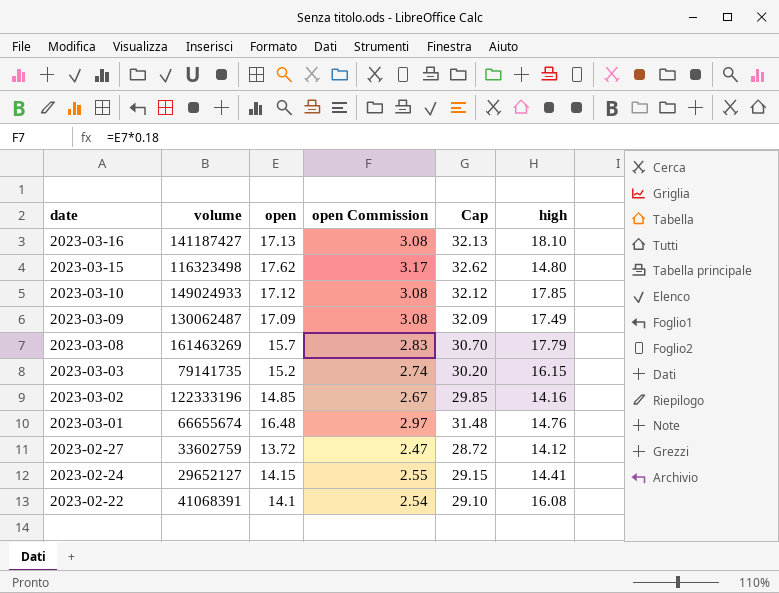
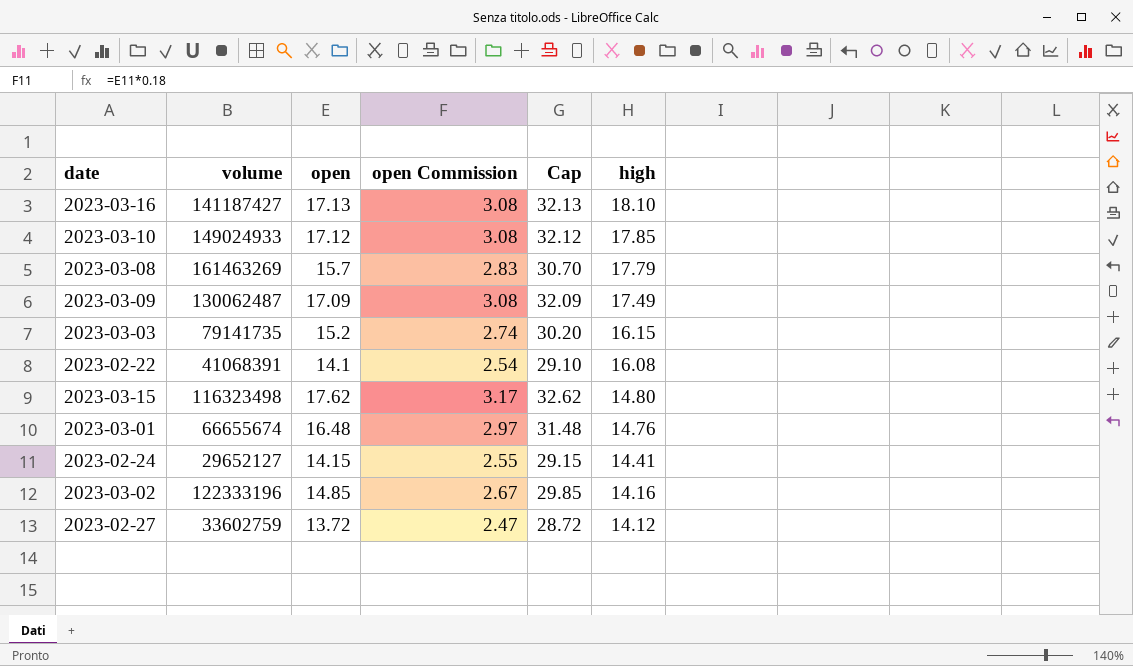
row order: date descending -> high descending

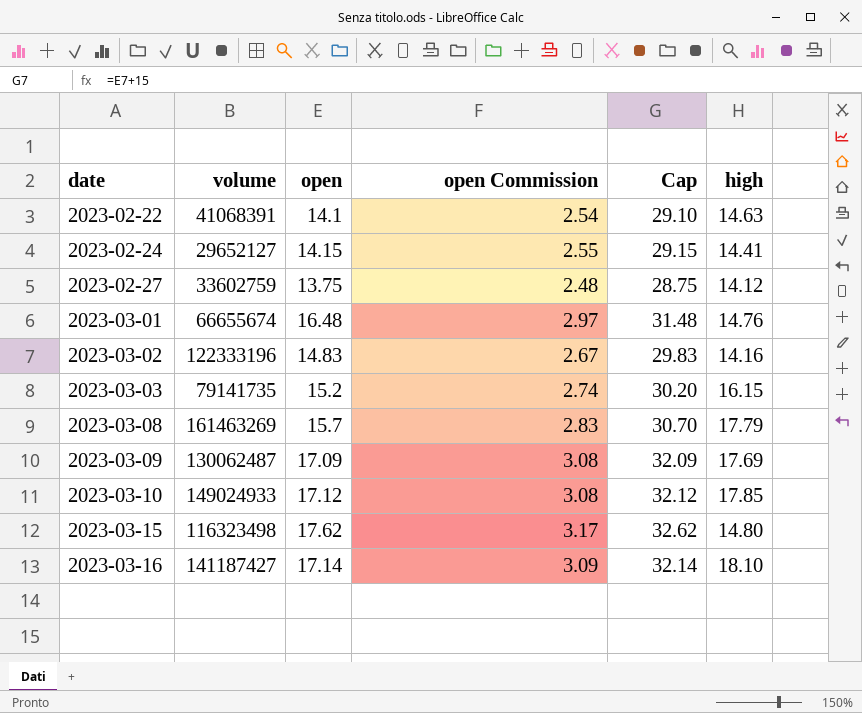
row order: high descending -> date ascending
2023-02-22 | high: 16.08 -> 14.63
2023-02-27 | open: 13.72 -> 13.75
2023-02-27 | open Commission: 2.47 -> 2.48
2023-02-27 | Cap: 28.72 -> 28.75
2023-03-02 | open: 14.85 -> 14.83
2023-03-02 | Cap: 29.85 -> 29.83
2023-03-09 | high: 17.49 -> 17.69
2023-03-16 | open: 17.13 -> 17.14
2023-03-16 | open Commission: 3.08 -> 3.09
2023-03-16 | Cap: 32.13 -> 32.14

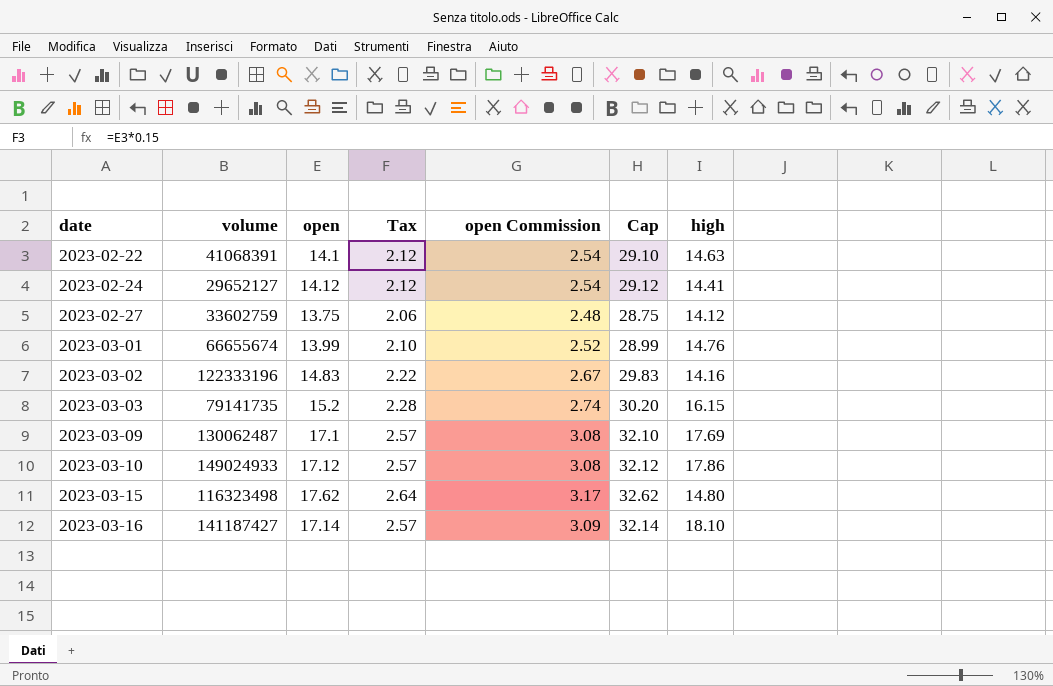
column Tax | formula: none -> [open] * 0.15
row 2023-03-08: 161463269 | 15.7 | 2.83 | 30.70 | 17.79 -> none
2023-02-24 | open: 14.15 -> 14.12
2023-02-24 | open Commission: 2.55 -> 2.54
2023-02-24 | Cap: 29.15 -> 29.12
2023-03-01 | open: 16.48 -> 13.99
2023-03-01 | open Commission: 2.97 -> 2.52
2023-03-01 | Cap: 31.48 -> 28.99
2023-03-09 | open: 17.09 -> 17.1
2023-03-09 | Cap: 32.09 -> 32.10
2023-03-10 | high: 17.85 -> 17.86

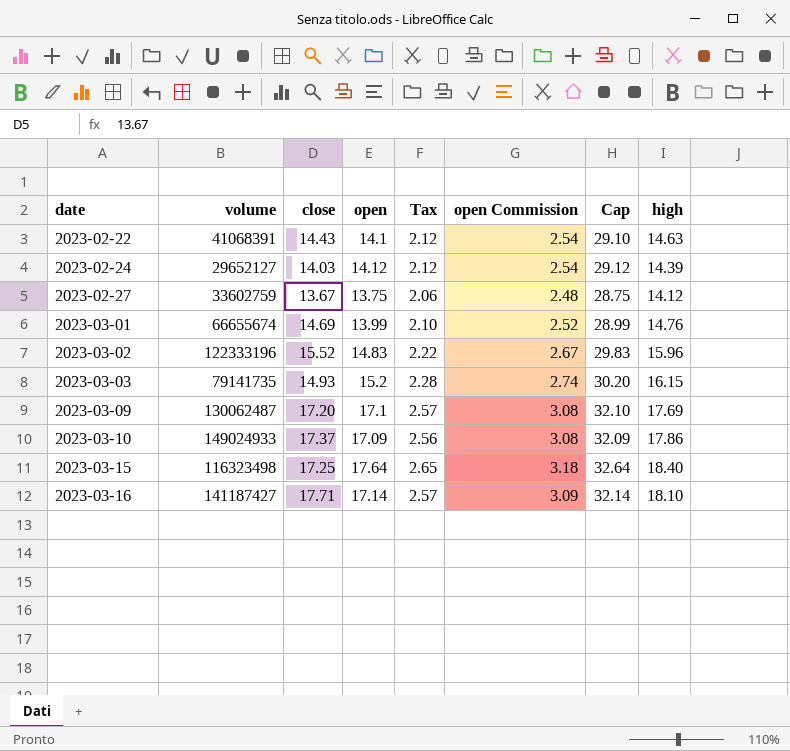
column close | position: none -> 3
2023-02-24 | high: 14.41 -> 14.39
2023-03-02 | high: 14.16 -> 15.96
2023-03-10 | open: 17.12 -> 17.09
2023-03-10 | Tax: 2.57 -> 2.56
2023-03-10 | Cap: 32.12 -> 32.09
2023-03-15 | open: 17.62 -> 17.64
2023-03-15 | Tax: 2.64 -> 2.65
2023-03-15 | open Commission: 3.17 -> 3.18
2023-03-15 | Cap: 32.62 -> 32.64
2023-03-15 | high: 14.80 -> 18.40

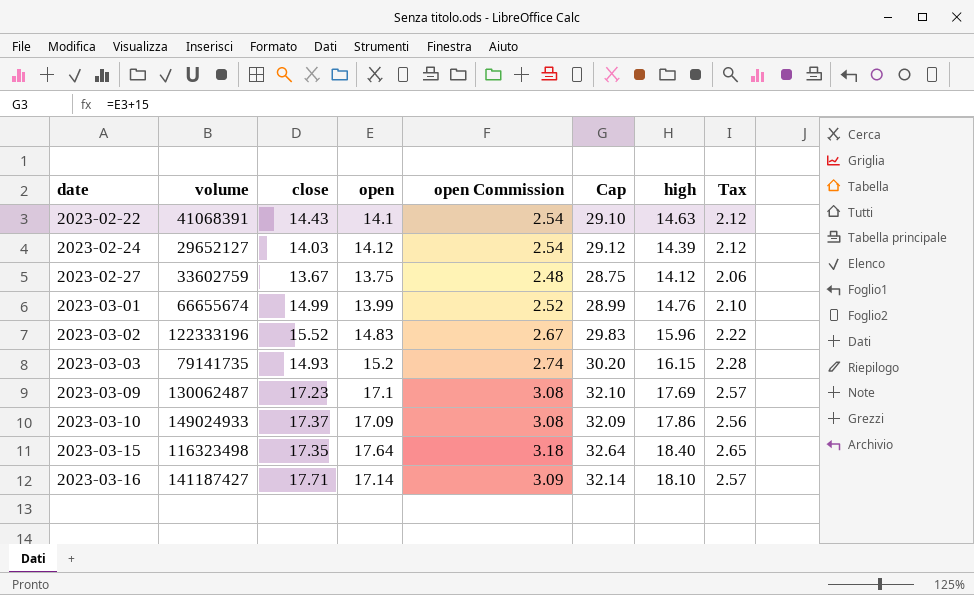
column Tax | position: 5 -> 8
2023-03-01 | close: 14.69 -> 14.99
2023-03-09 | close: 17.20 -> 17.23
2023-03-15 | close: 17.25 -> 17.35

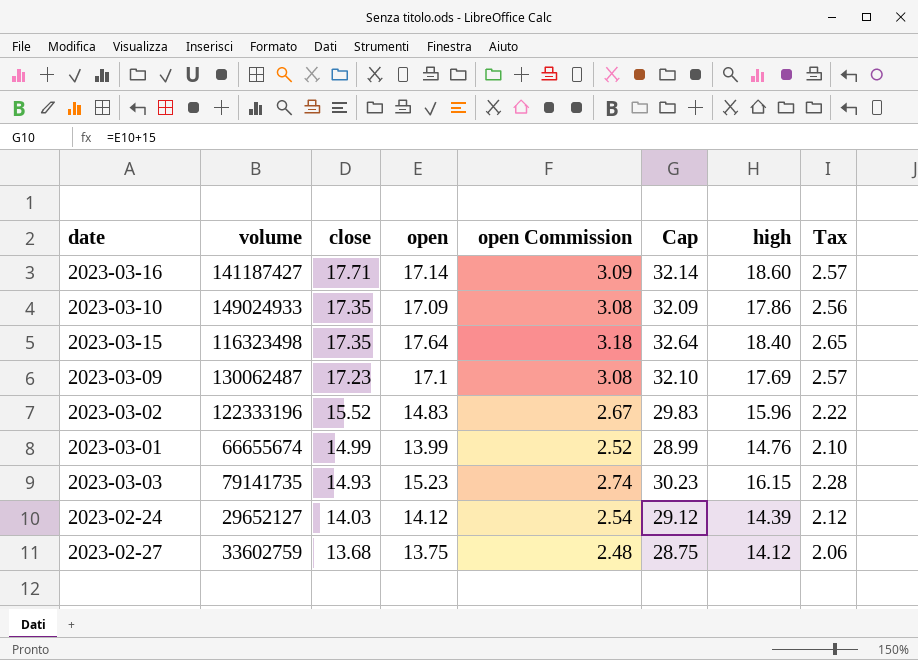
row order: date ascending -> close descending
row 2023-02-22: 41068391 | 14.43 | 14.1 | 2.54 | 29.10 | 14.63 | 2.12 -> none
2023-03-16 | high: 18.10 -> 18.60
2023-03-10 | close: 17.37 -> 17.35
2023-03-03 | open: 15.2 -> 15.23
2023-03-03 | Cap: 30.20 -> 30.23
2023-02-27 | close: 13.67 -> 13.68

